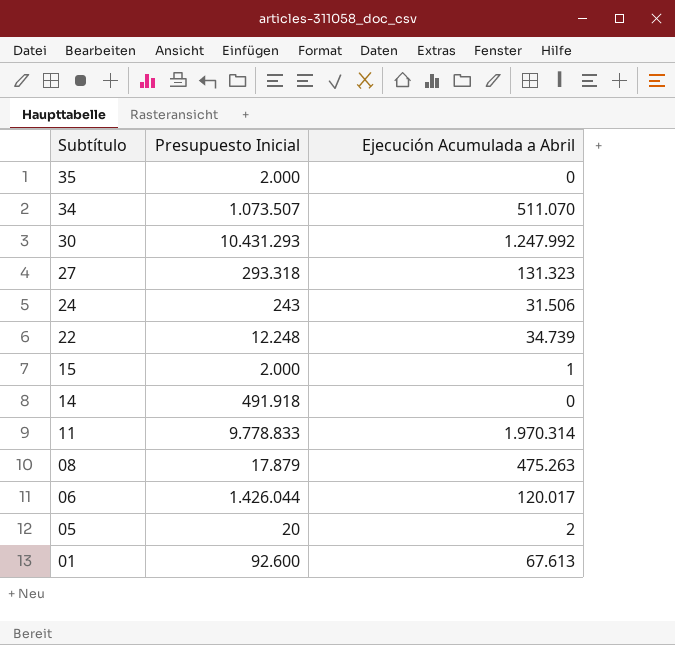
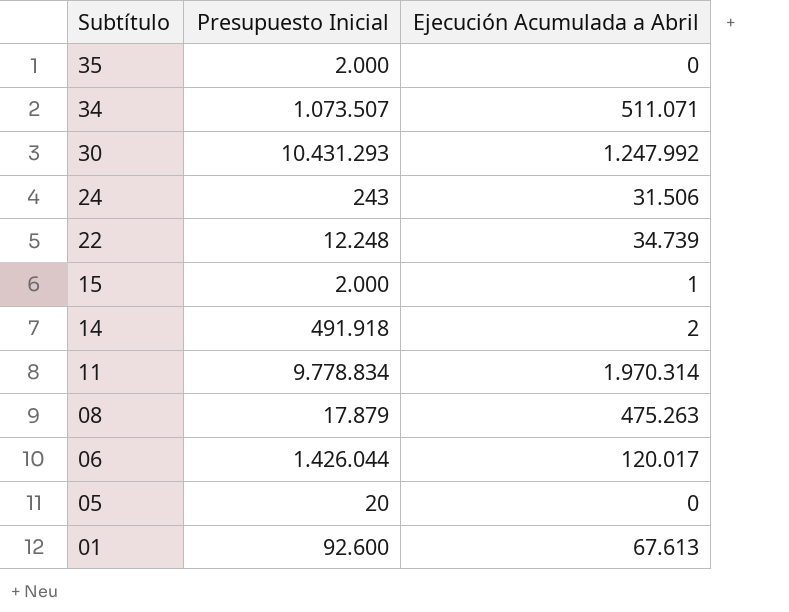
row 27: 293.318 | 131.323 -> none
34 | Ejecución Acumulada a Abril: 511.070 -> 511.071
14 | Ejecución Acumulada a Abril: 0 -> 2
11 | Presupuesto Inicial: 9.778.833 -> 9.778.834
05 | Ejecución Acumulada a Abril: 2 -> 0

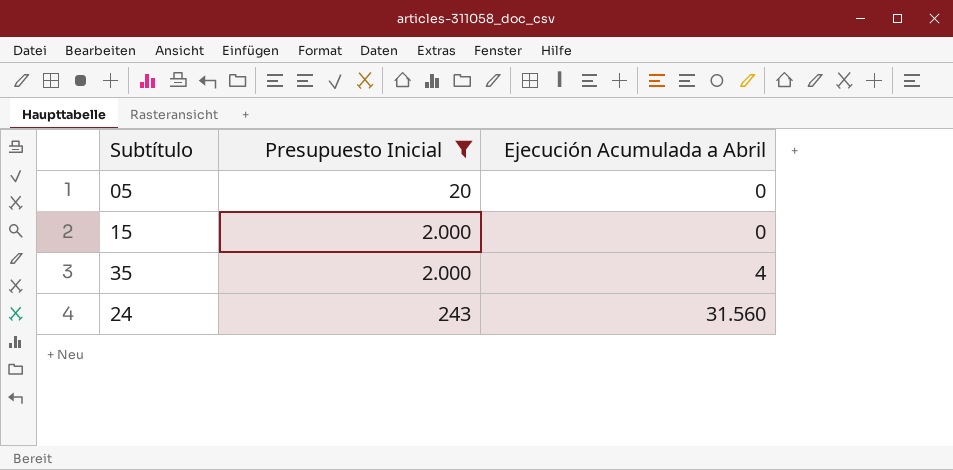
filter: none -> Presupuesto Inicial <= 2.000
row order: Subtítulo descending -> Ejecución Acumulada a Abril ascending
15 | Ejecución Acumulada a Abril: 1 -> 0
35 | Ejecución Acumulada a Abril: 0 -> 4
24 | Ejecución Acumulada a Abril: 31.506 -> 31.560

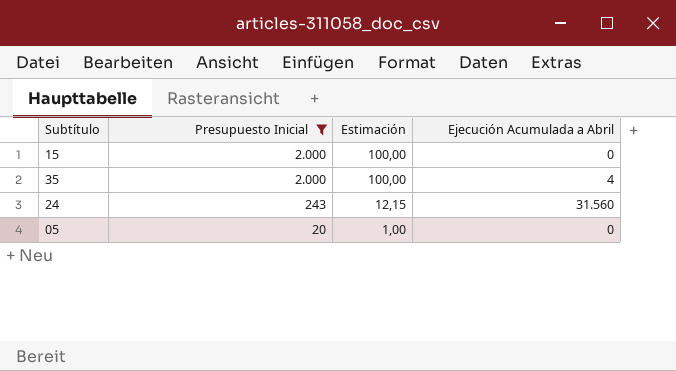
row order: Ejecución Acumulada a Abril ascending -> Presupuesto Inicial descending
column Estimación | formula: none -> [Presupuesto Inicial] * 0,05

